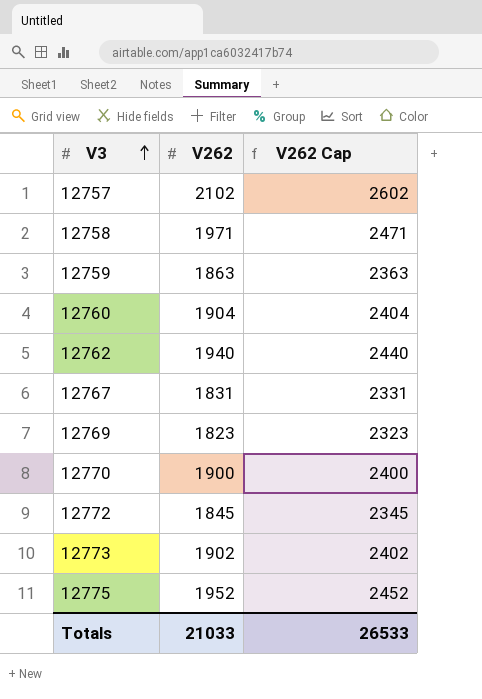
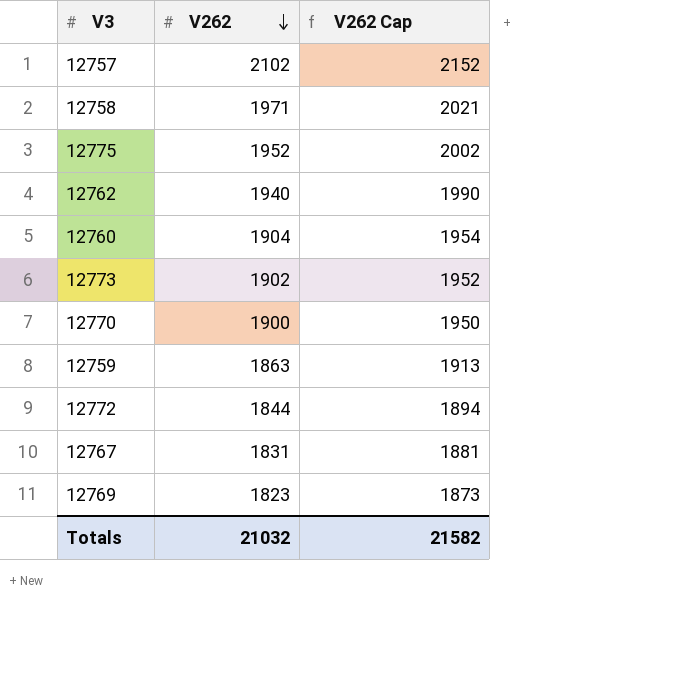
row order: V3 ascending -> V262 descending
column V262 Cap | formula: [V262] + 500 -> [V262] + 50
12772 | V262: 1845 -> 1844
Totals | V262: 21033 -> 21032
Totals | V262 Cap: 26533 -> 21582

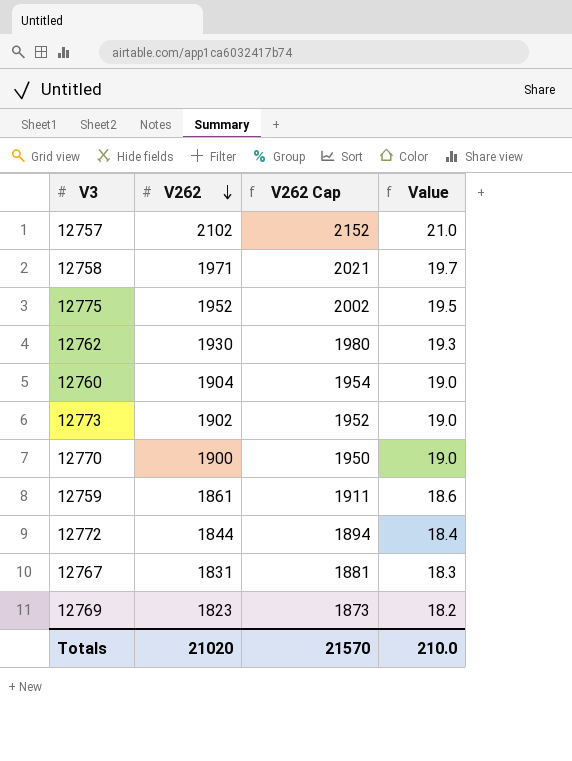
column Value | formula: none -> [V262] * 0.01
12762 | V262: 1940 -> 1930
12762 | V262 Cap: 1990 -> 1980
12759 | V262: 1863 -> 1861
12759 | V262 Cap: 1913 -> 1911
Totals | V262: 21032 -> 21020
Totals | V262 Cap: 21582 -> 21570

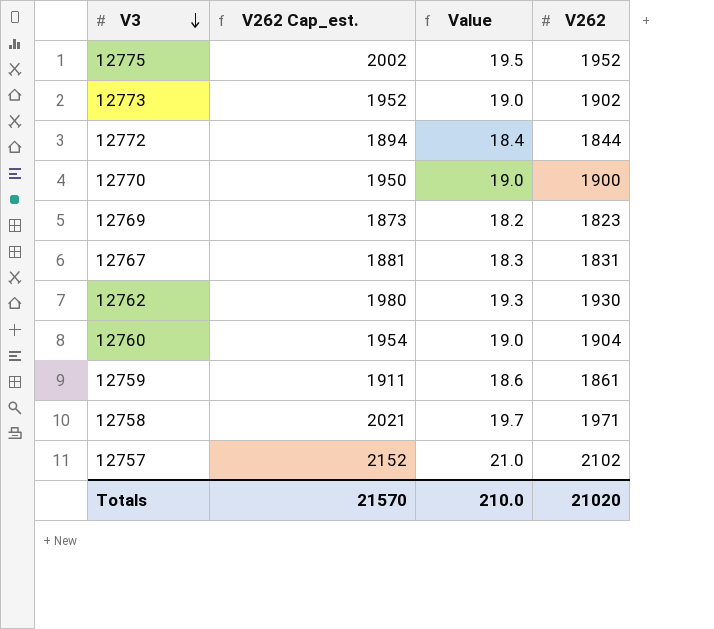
row order: V262 descending -> V3 descending
column name: V262 Cap -> V262 Cap_est.
column V262 | position: 2 -> 4

